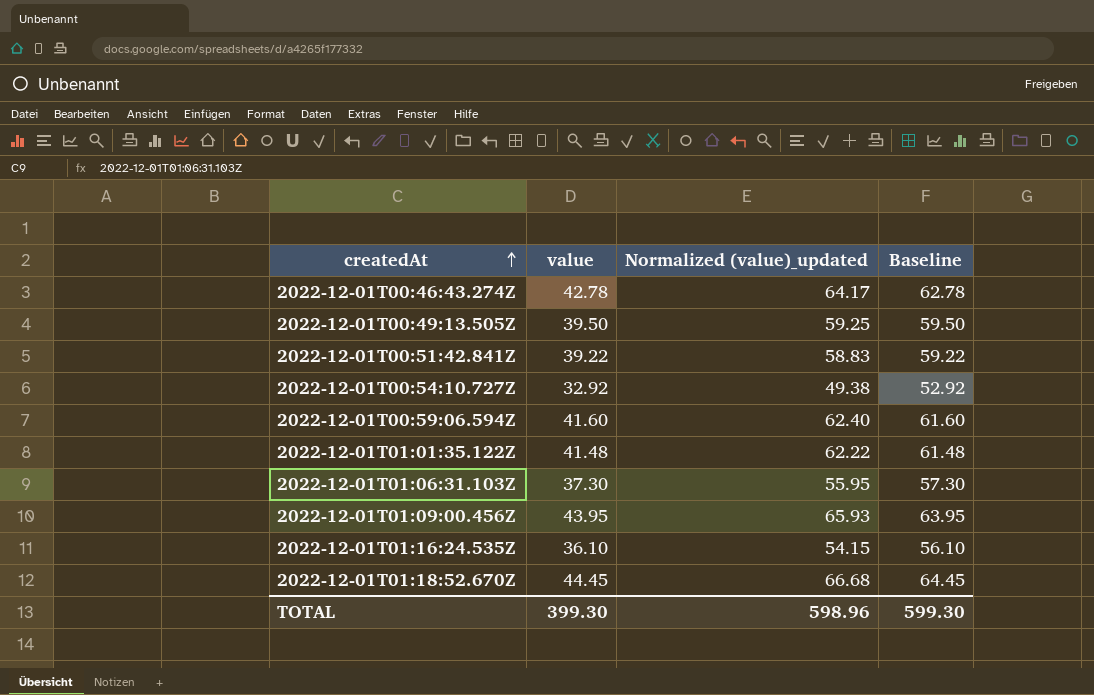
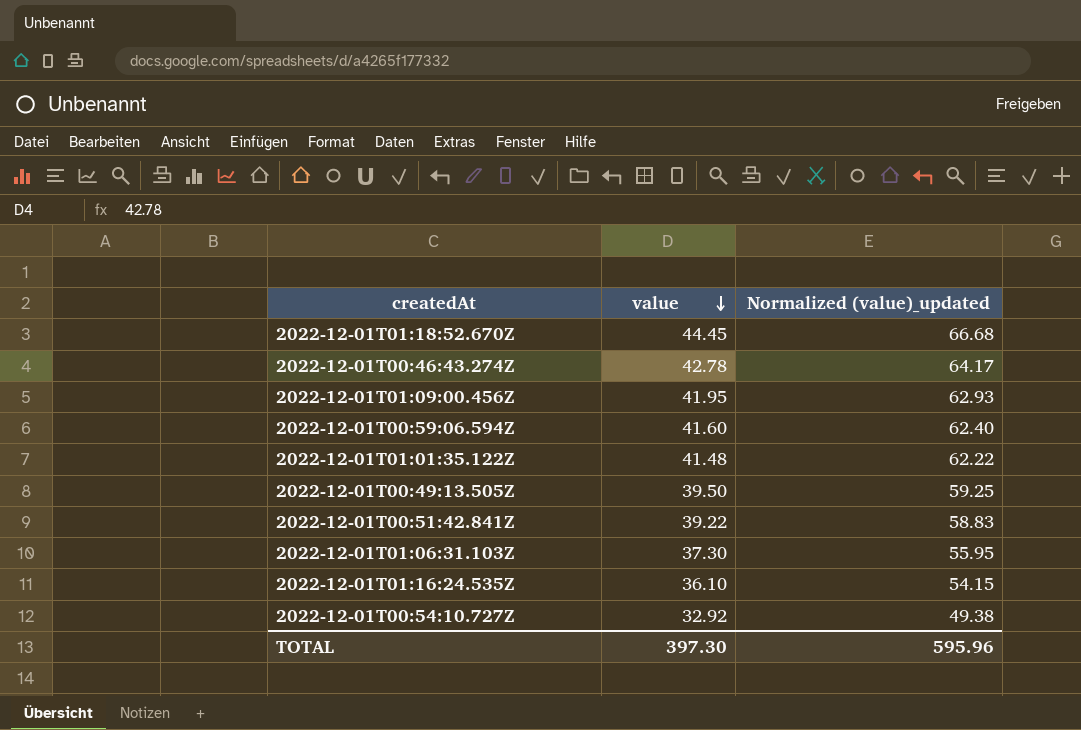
row order: createdAt ascending -> value descending
column Baseline | formula: [value] + 20 -> none
2022-12-01T01:09:00.456Z | value: 43.95 -> 41.95
2022-12-01T01:09:00.456Z | Normalized (value)_updated: 65.93 -> 62.93
TOTAL | value: 399.30 -> 397.30
TOTAL | Normalized (value)_updated: 598.96 -> 595.96

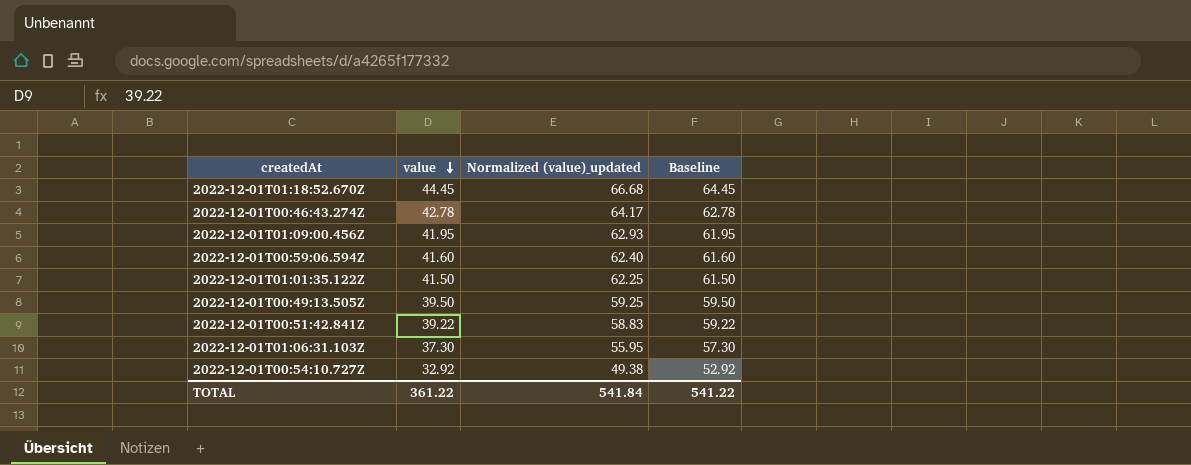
column Baseline | formula: none -> [value] + 20
row 2022-12-01T01:16:24.535Z: 36.10 | 54.15 -> none
2022-12-01T01:01:35.122Z | value: 41.48 -> 41.50
2022-12-01T01:01:35.122Z | Normalized (value)_updated: 62.22 -> 62.25
TOTAL | value: 397.30 -> 361.22
TOTAL | Normalized (value)_updated: 595.96 -> 541.84

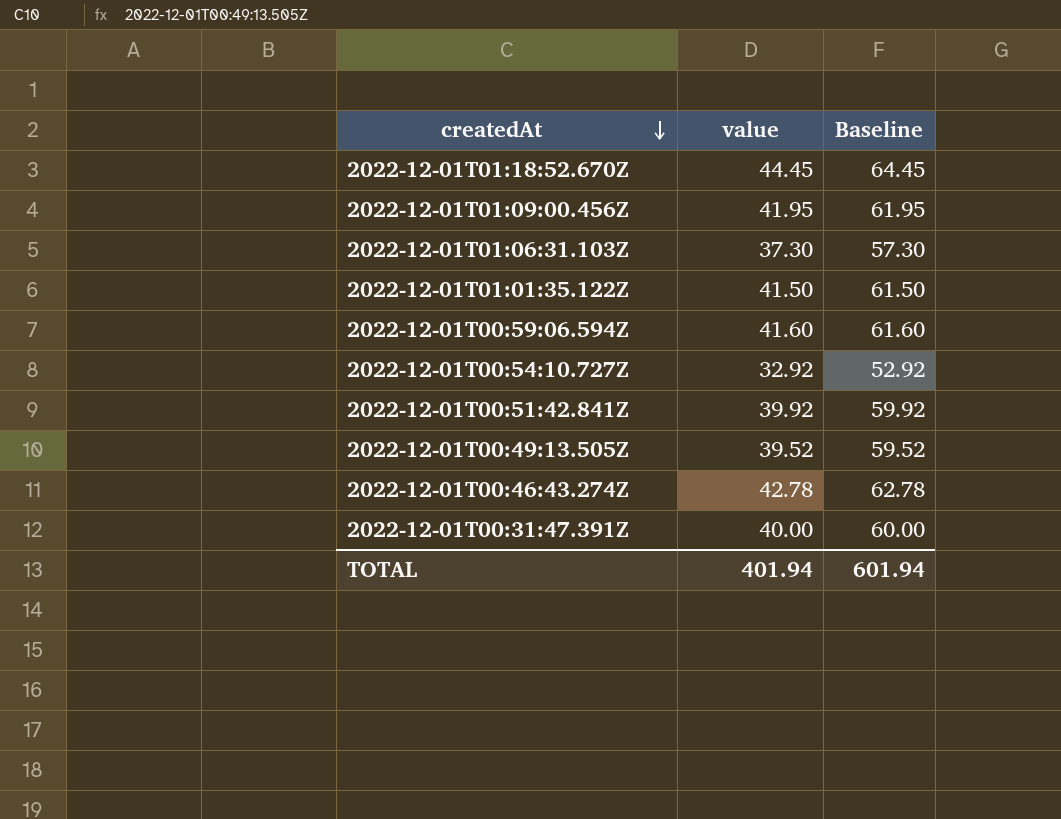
row order: value descending -> createdAt descending
column Normalized (value)_updated | formula: [value] * 1.5 -> none
2022-12-01T00:51:42.841Z | value: 39.22 -> 39.92
2022-12-01T00:51:42.841Z | Baseline: 59.22 -> 59.92
2022-12-01T00:49:13.505Z | value: 39.50 -> 39.52
2022-12-01T00:49:13.505Z | Baseline: 59.50 -> 59.52
row 2022-12-01T00:31:47.391Z: none -> 40.00 | 60.00
TOTAL | value: 361.22 -> 401.94
TOTAL | Baseline: 541.22 -> 601.94

